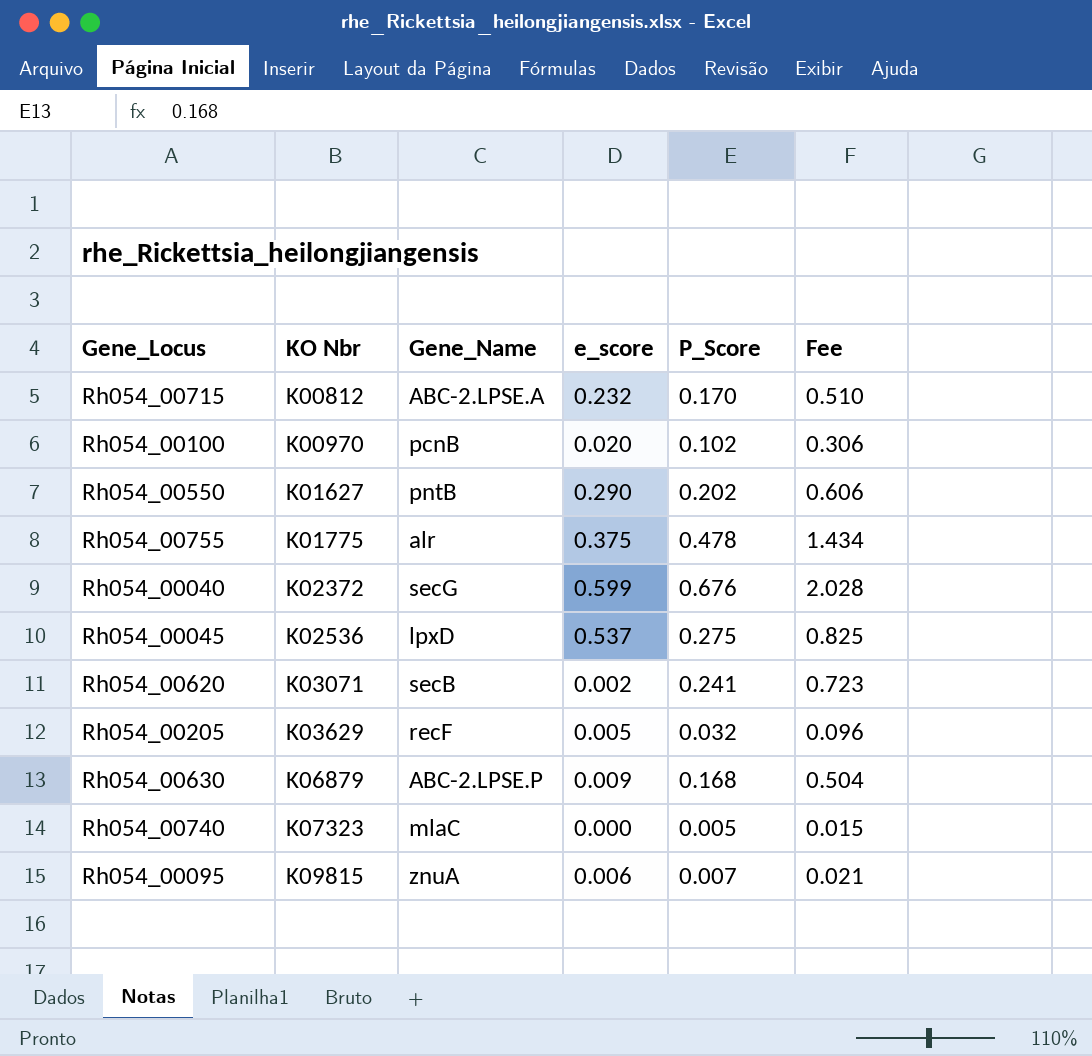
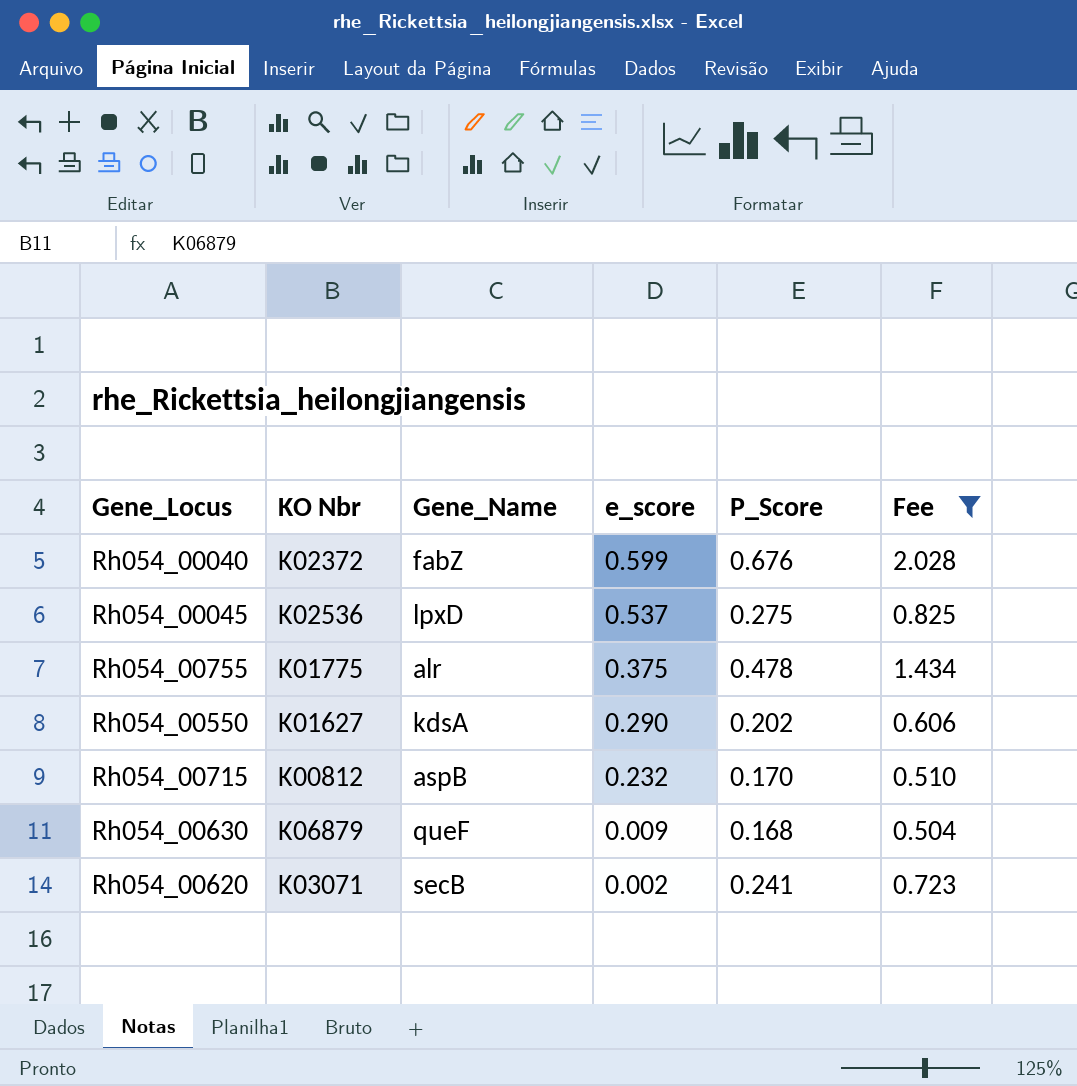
filter: none -> Fee >= 0.504
row order: KO Nbr ascending -> e_score descending
Rh054_00040 | Gene_Name: secG -> fabZ
Rh054_00550 | Gene_Name: pntB -> kdsA
Rh054_00715 | Gene_Name: ABC-2.LPSE.A -> aspB
Rh054_00630 | Gene_Name: ABC-2.LPSE.P -> queF

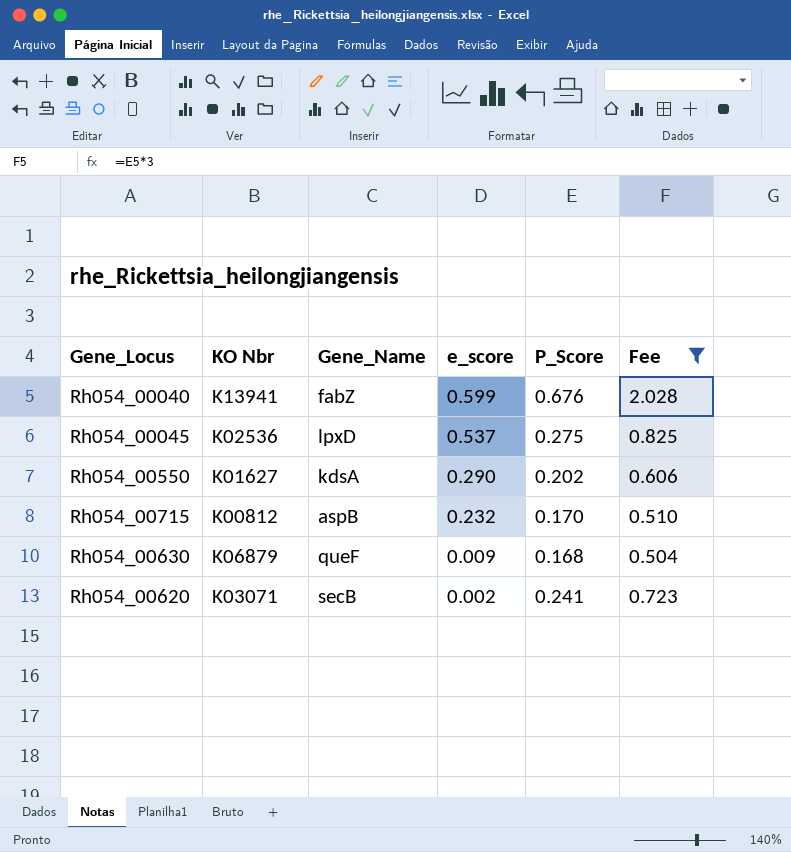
row Rh054_00755: K01775 | alr | 0.375 | 0.478 | 1.434 -> none
Rh054_00040 | KO Nbr: K02372 -> K13941

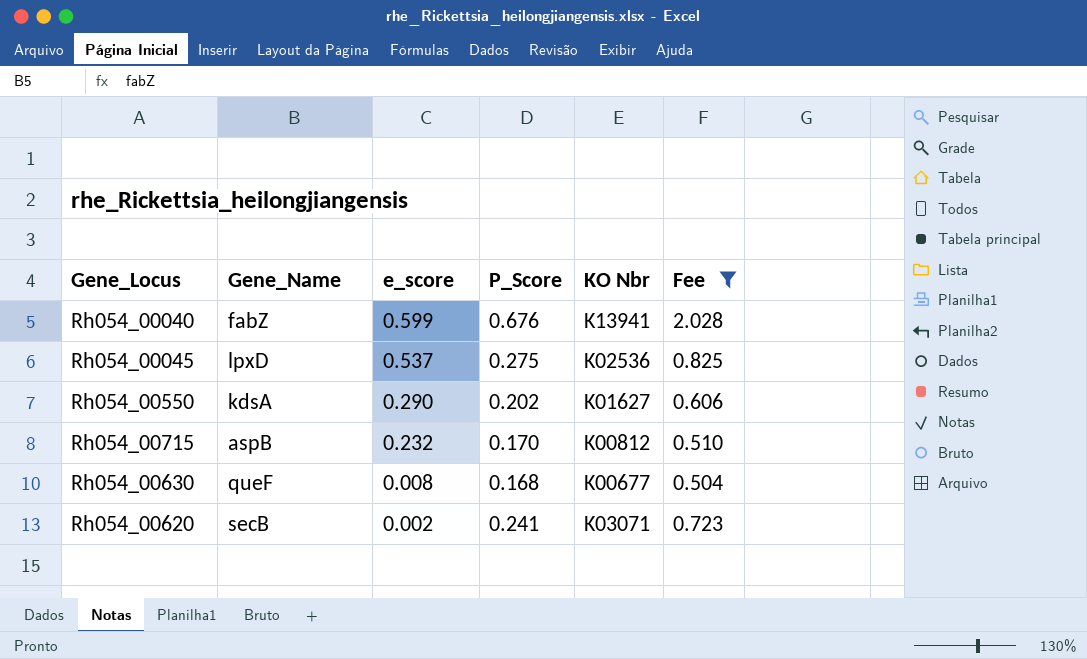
column KO Nbr | position: 2 -> 5
Rh054_00630 | e_score: 0.009 -> 0.008
Rh054_00630 | KO Nbr: K06879 -> K00677

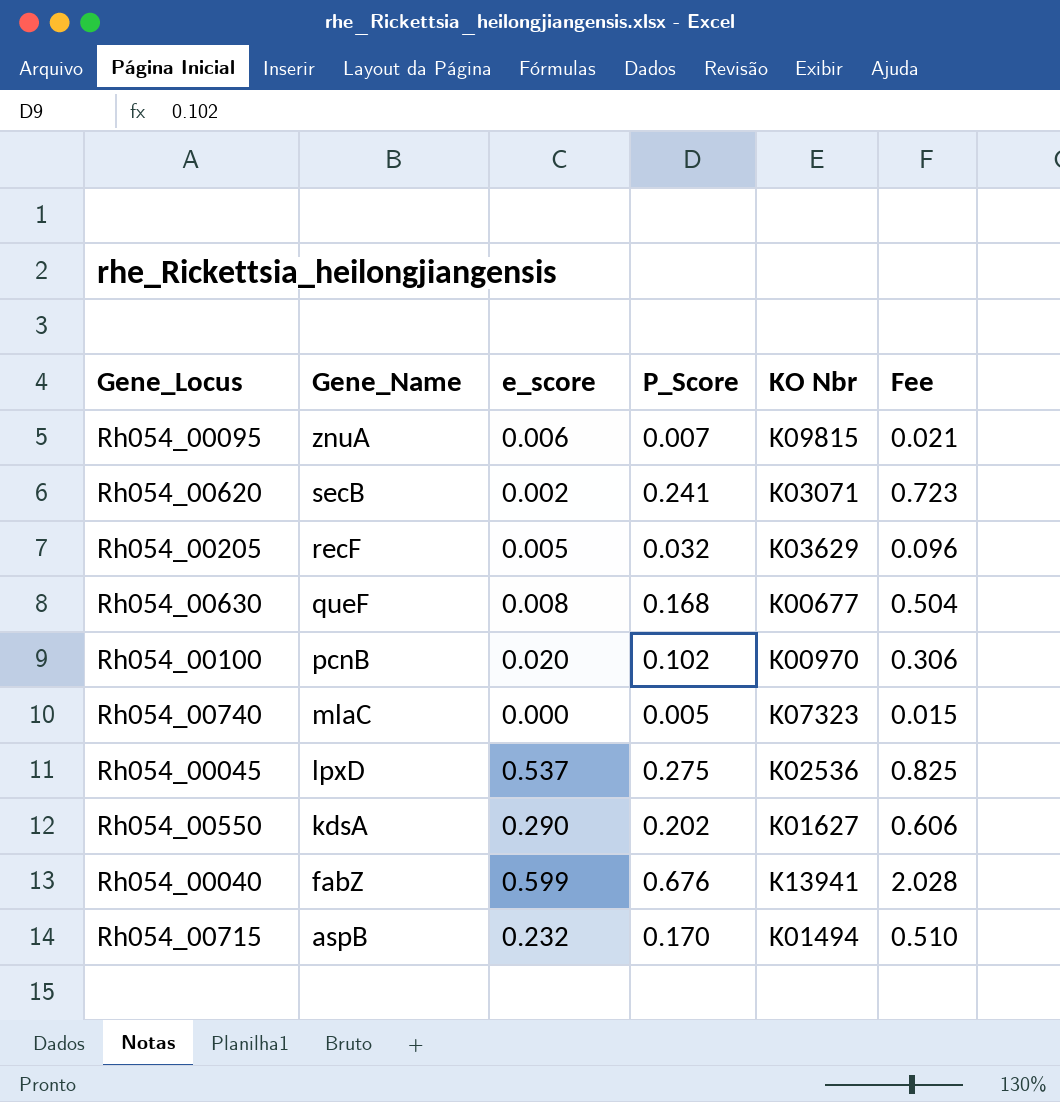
filter: Fee >= 0.504 -> none
row order: e_score descending -> Gene_Name descending
Rh054_00715 | KO Nbr: K00812 -> K01494

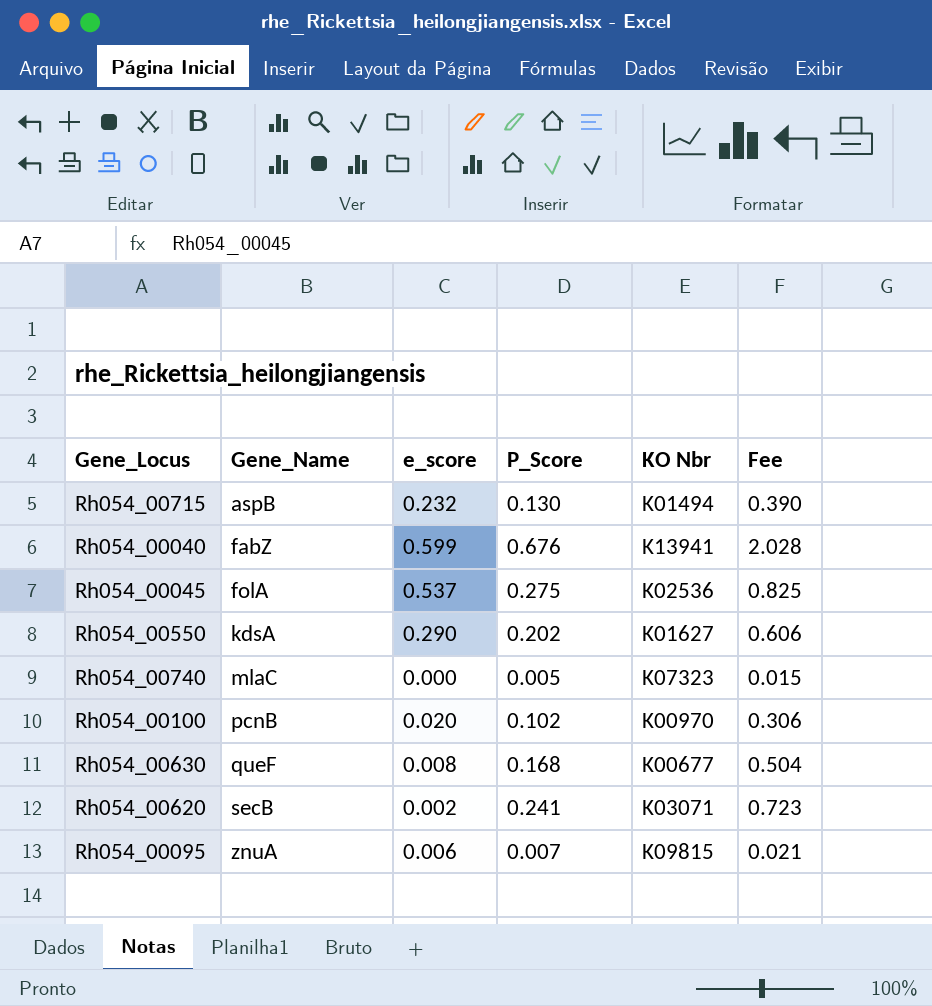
row order: Gene_Name descending -> Gene_Name ascending
row Rh054_00205: recF | 0.005 | 0.032 | K03629 | 0.096 -> none
Rh054_00715 | P_Score: 0.170 -> 0.130
Rh054_00715 | Fee: 0.510 -> 0.390
Rh054_00045 | Gene_Name: lpxD -> folA

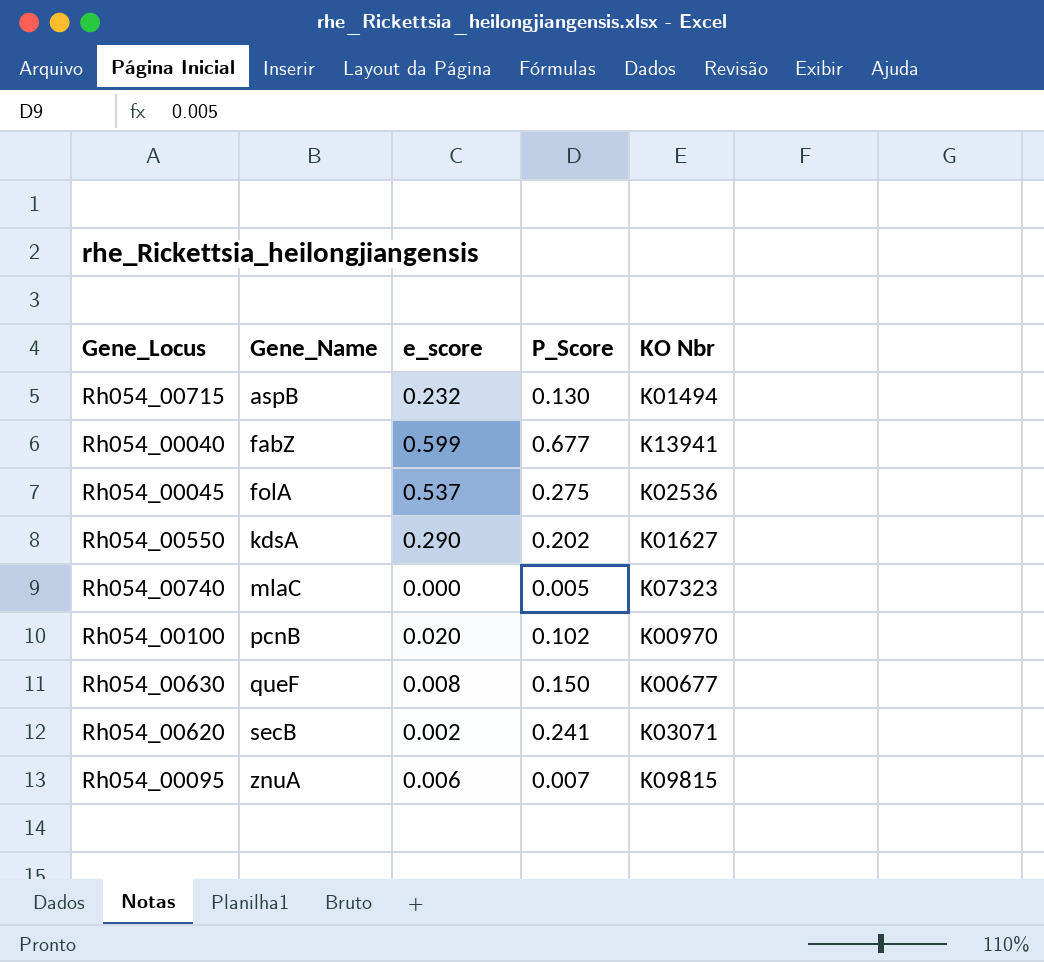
column Fee | formula: [P_Score] * 3 -> none
Rh054_00040 | P_Score: 0.676 -> 0.677
Rh054_00630 | P_Score: 0.168 -> 0.150

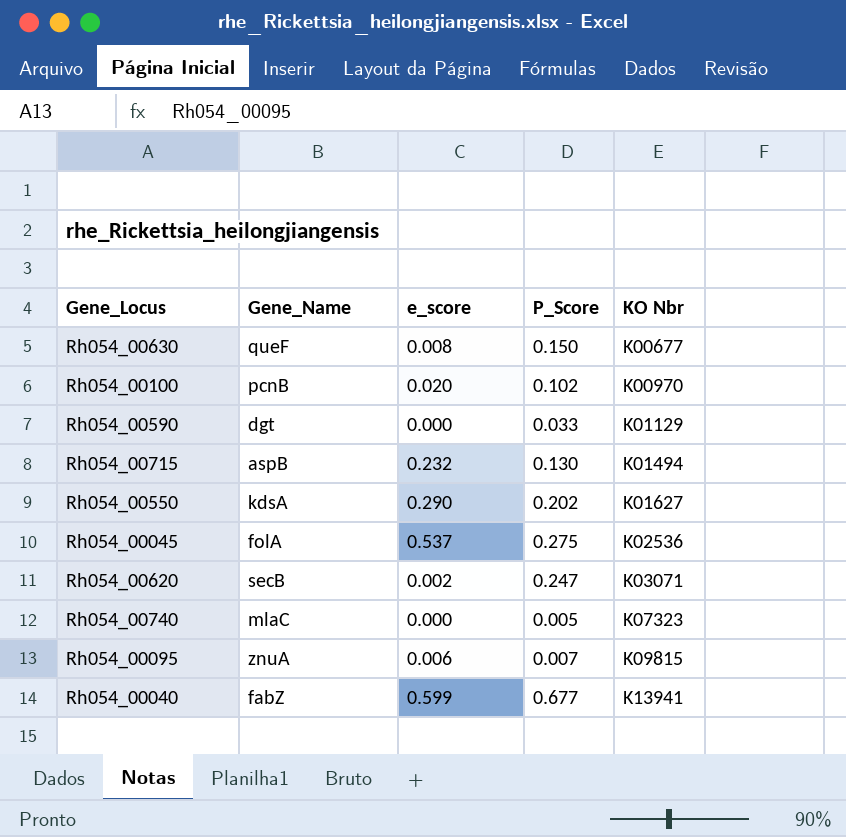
row order: Gene_Name ascending -> KO Nbr ascending
row Rh054_00590: none -> dgt | 0.000 | 0.033 | K01129
Rh054_00620 | P_Score: 0.241 -> 0.247

